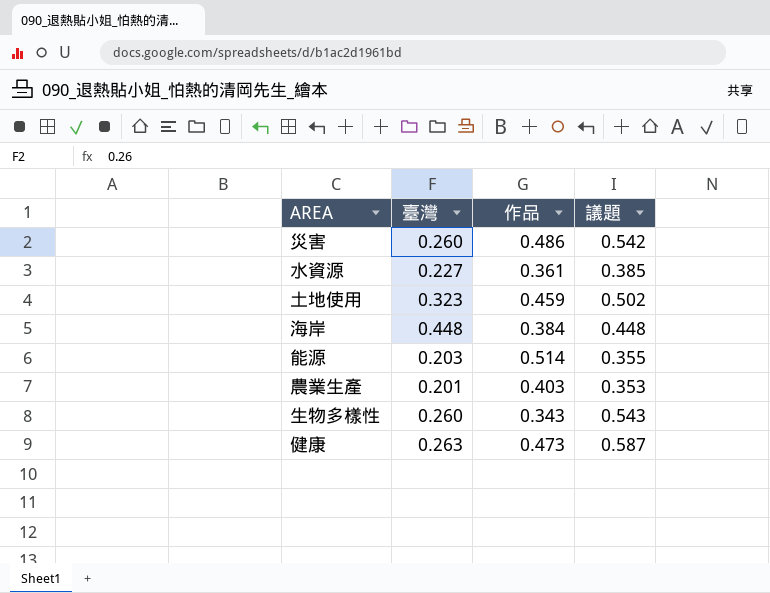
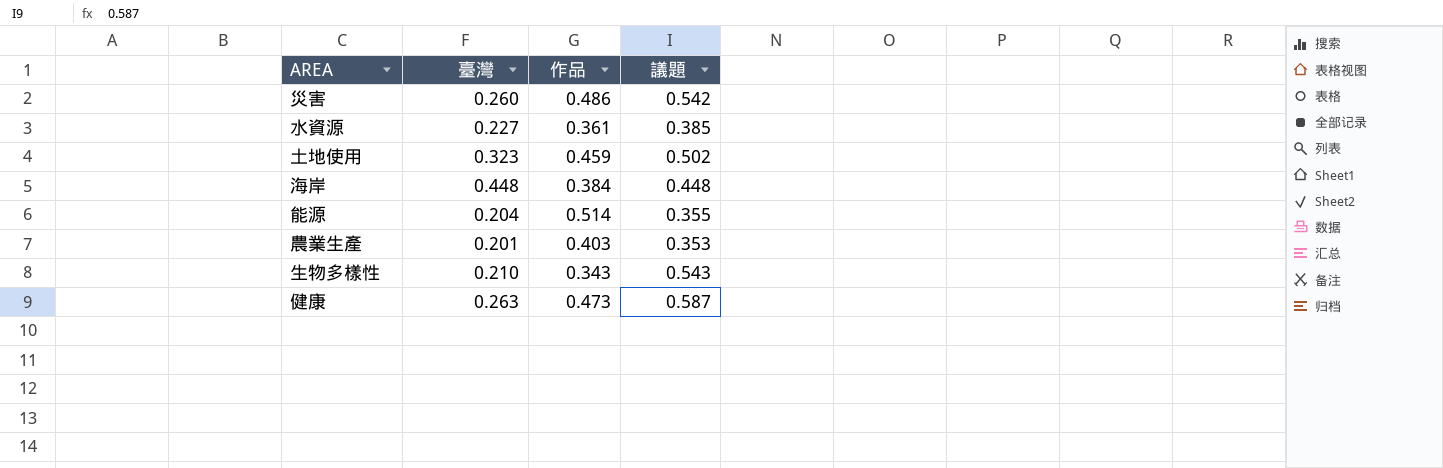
能源 | 臺灣: 0.203 -> 0.204
生物多樣性 | 臺灣: 0.260 -> 0.210

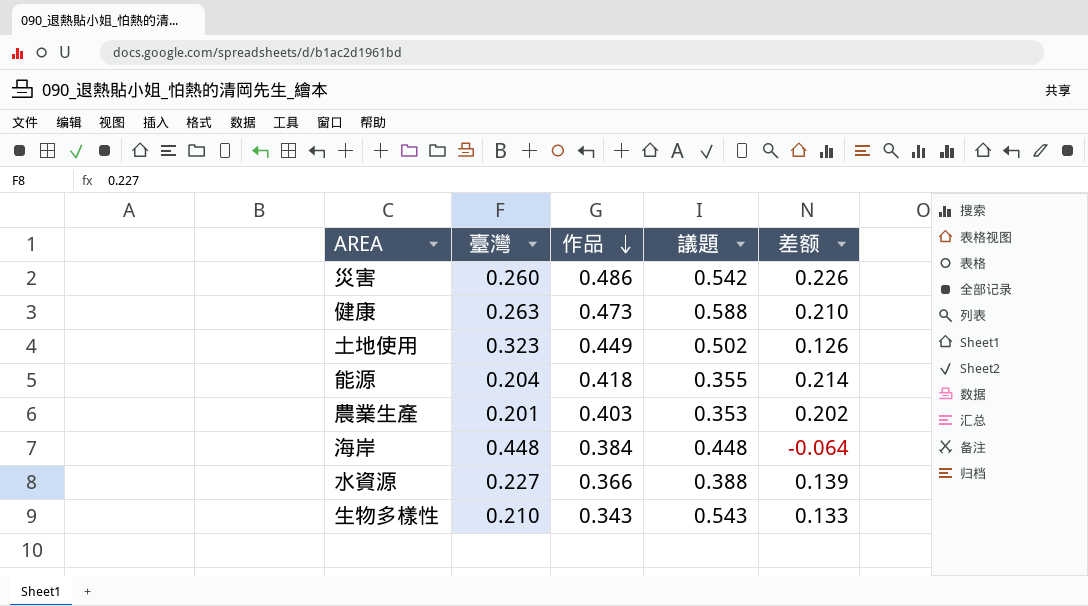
row order: none -> 作品 descending
column 差额 | formula: none -> [作品] - [臺灣]
健康 | 議題: 0.587 -> 0.588
土地使用 | 作品: 0.459 -> 0.449
能源 | 作品: 0.514 -> 0.418
水資源 | 作品: 0.361 -> 0.366
水資源 | 議題: 0.385 -> 0.388

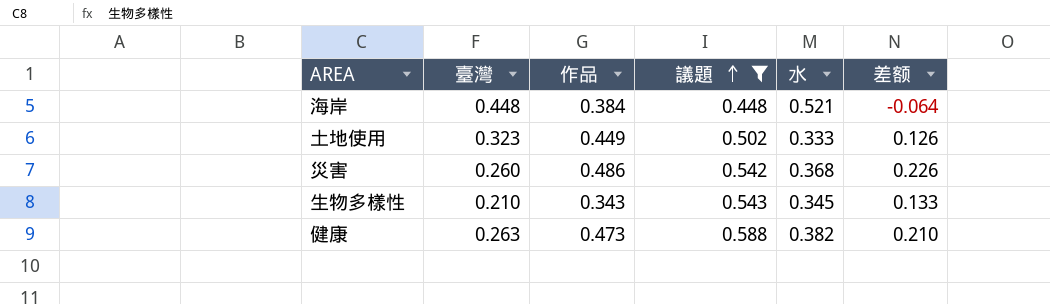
filter: none -> 議題 >= 0.448
row order: 作品 descending -> 議題 ascending
column 水 | position: none -> 5

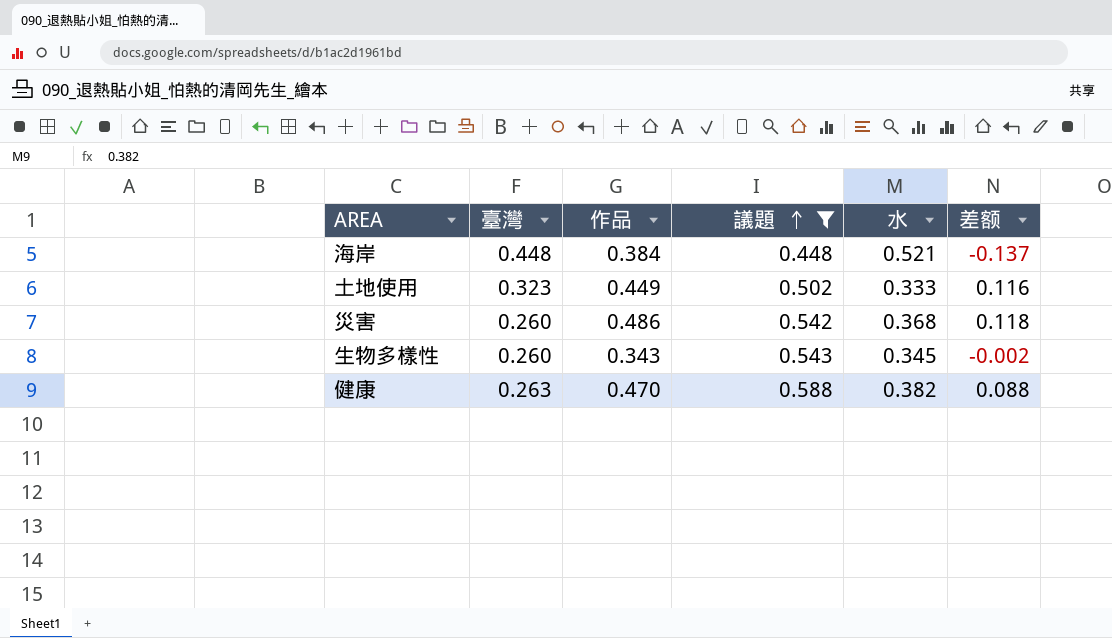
column 差额 | formula: [作品] - [臺灣] -> [作品] - [水]
生物多樣性 | 臺灣: 0.210 -> 0.260
健康 | 作品: 0.473 -> 0.470

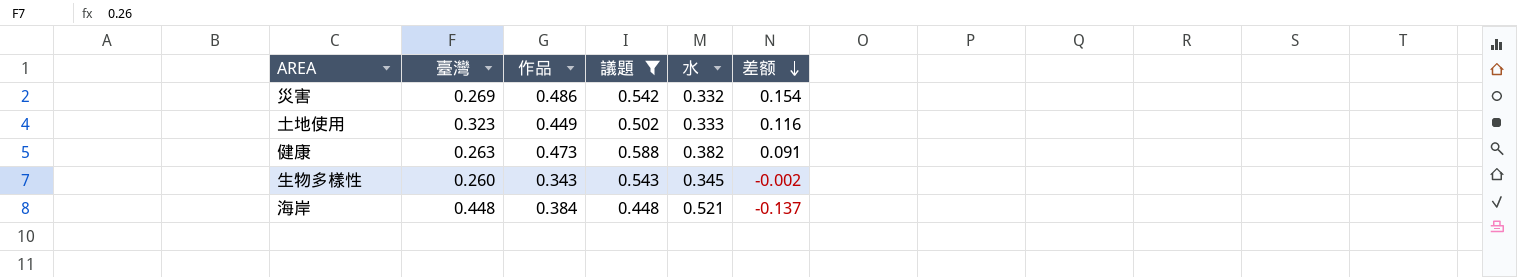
row order: 議題 ascending -> 差额 descending
災害 | 臺灣: 0.260 -> 0.269
災害 | 水: 0.368 -> 0.332
災害 | 差额: 0.118 -> 0.154
健康 | 作品: 0.470 -> 0.473
健康 | 差额: 0.088 -> 0.091

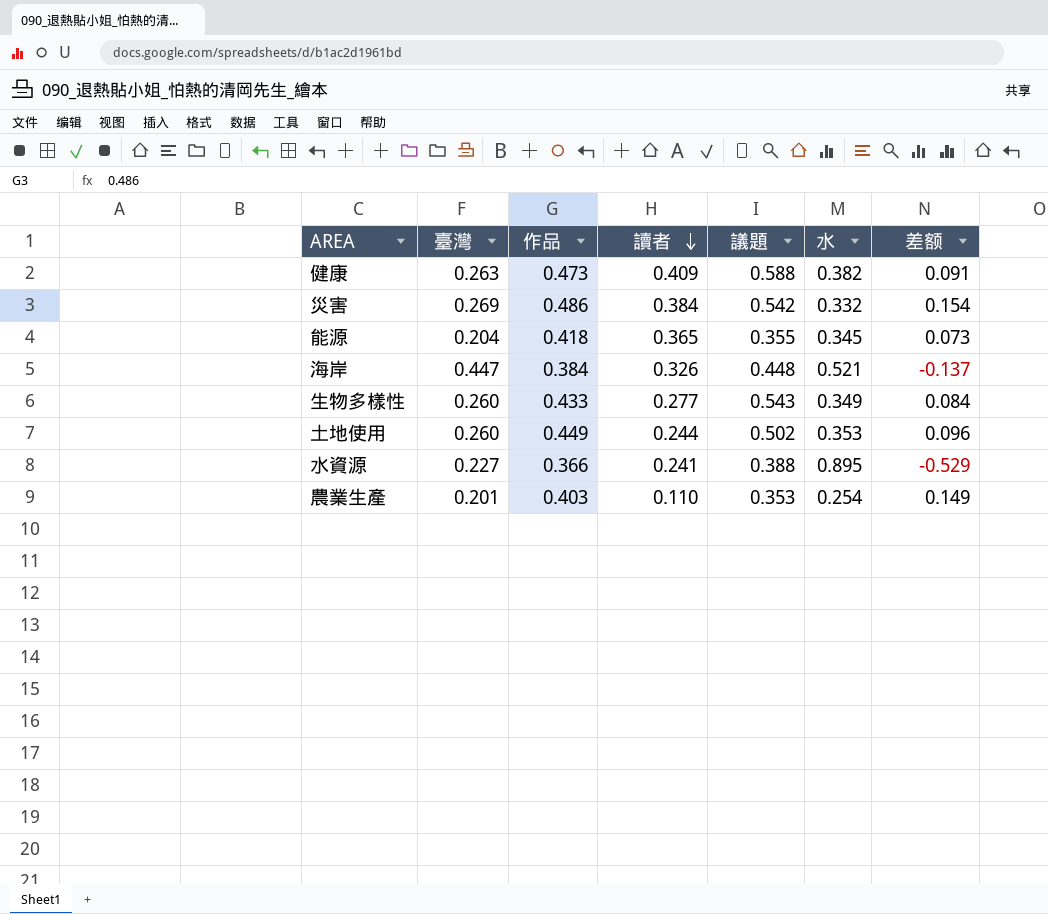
filter: 議題 >= 0.448 -> none
row order: 差额 descending -> 讀者 descending
column 讀者 | position: none -> 4
海岸 | 臺灣: 0.448 -> 0.447
生物多樣性 | 作品: 0.343 -> 0.433
生物多樣性 | 水: 0.345 -> 0.349
生物多樣性 | 差额: -0.002 -> 0.084
土地使用 | 臺灣: 0.323 -> 0.260
土地使用 | 水: 0.333 -> 0.353
土地使用 | 差额: 0.116 -> 0.096

